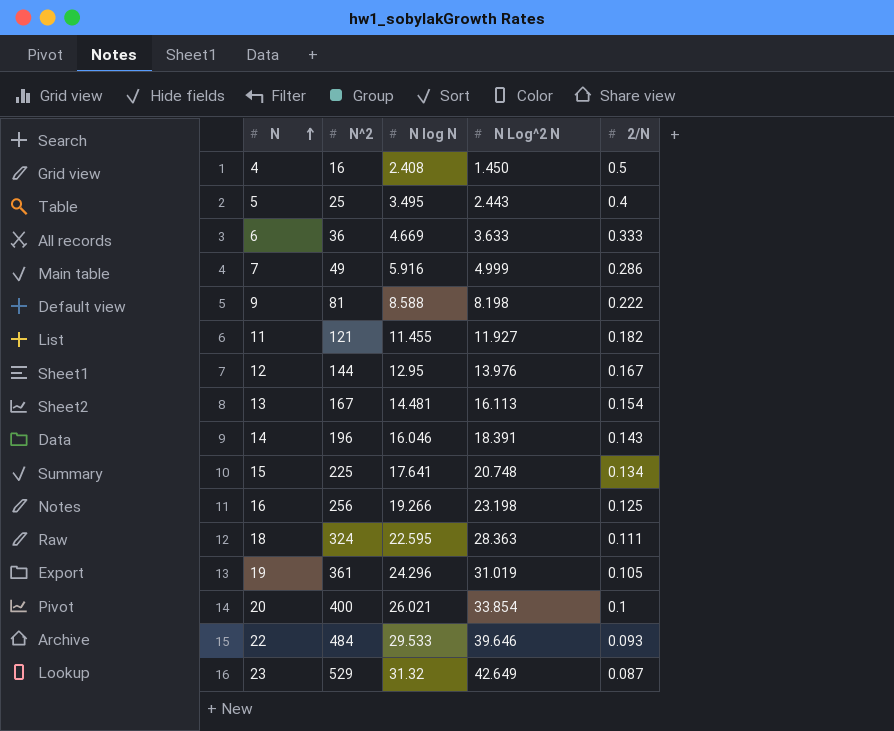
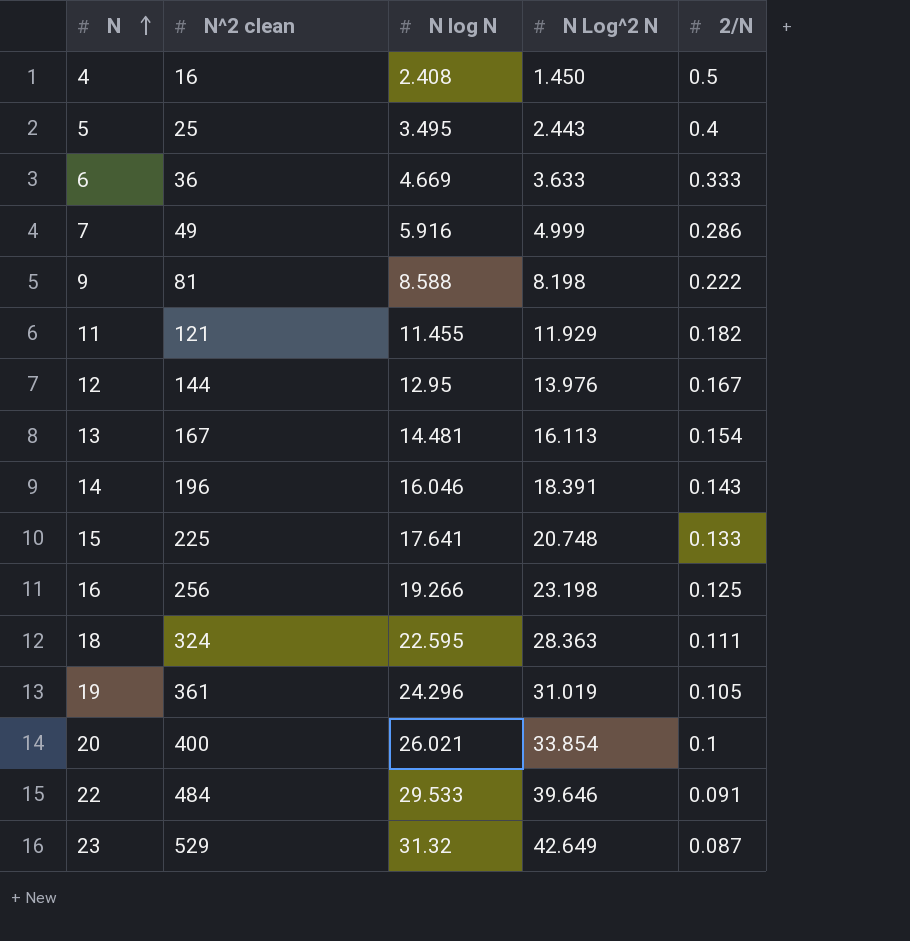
column name: N^2 -> N^2 clean
11 | N Log^2 N: 11.927 -> 11.929
15 | 2/N: 0.134 -> 0.133
22 | 2/N: 0.093 -> 0.091

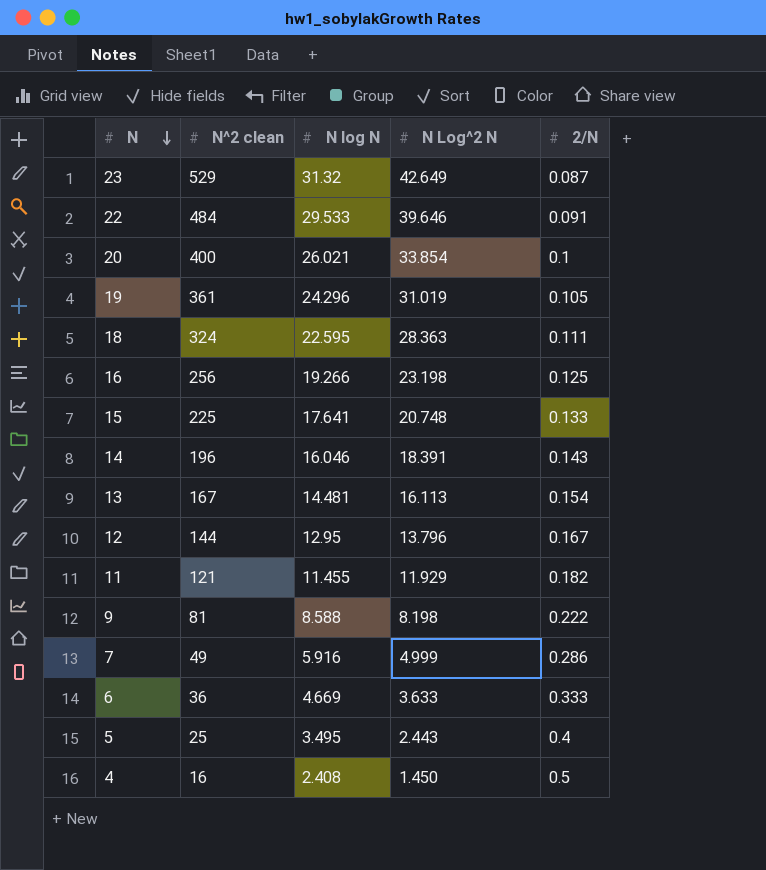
row order: N ascending -> N descending
12 | N Log^2 N: 13.976 -> 13.796

